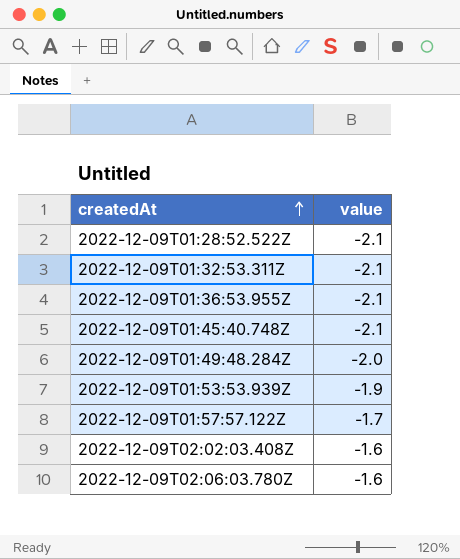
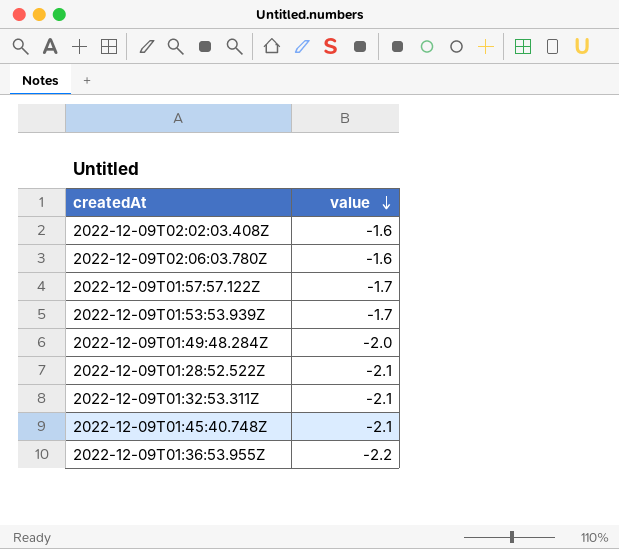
row order: createdAt ascending -> value descending
2022-12-09T01:53:53.939Z | value: -1.9 -> -1.7
2022-12-09T01:36:53.955Z | value: -2.1 -> -2.2

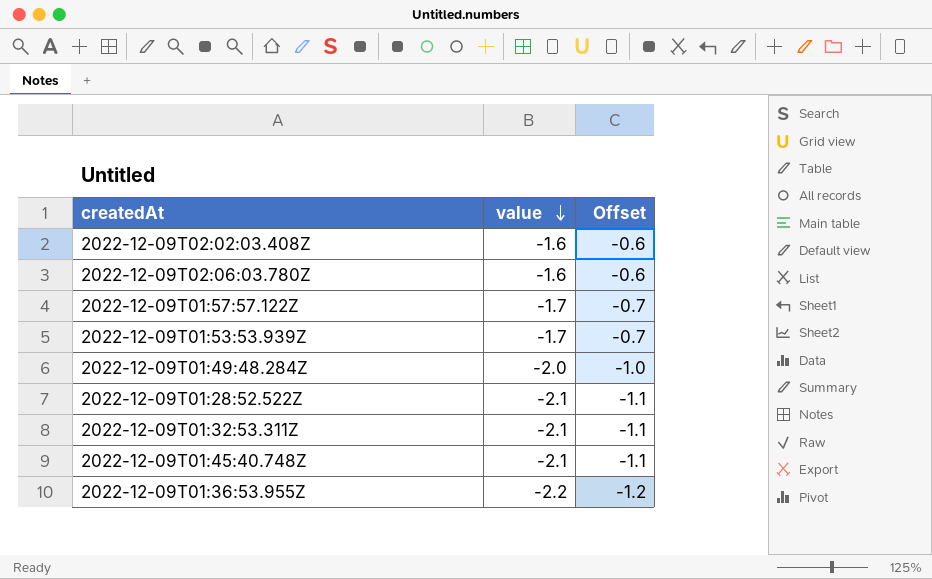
column Offset | formula: none -> [value] + 1

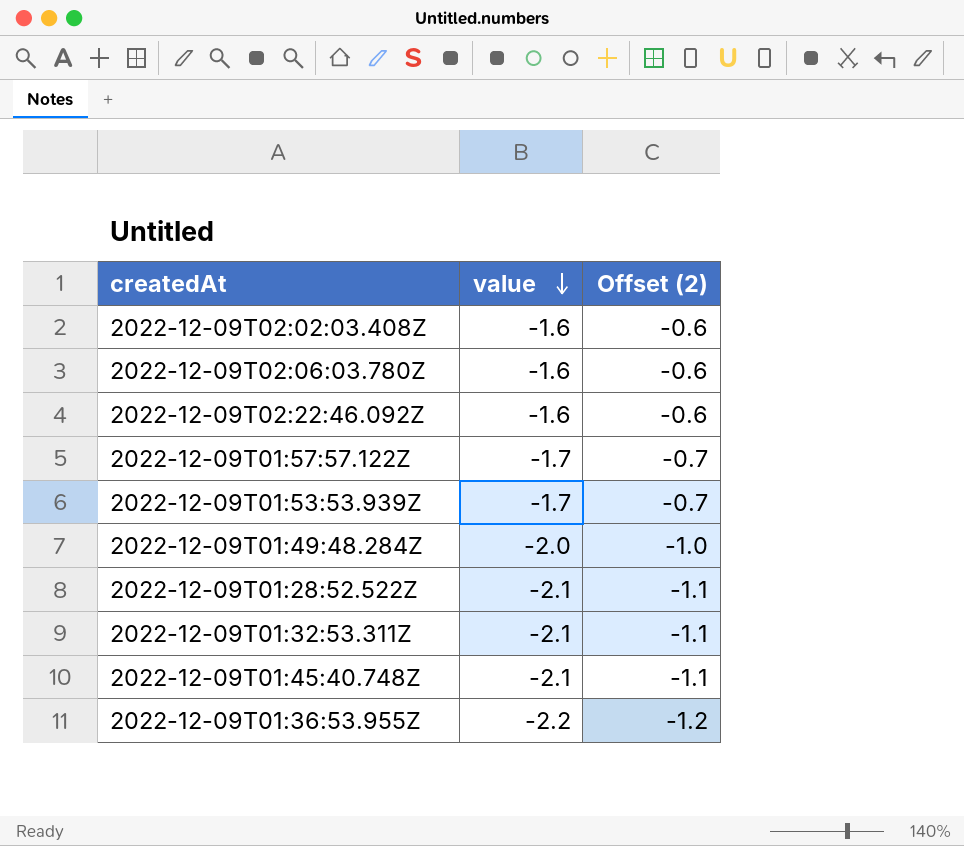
column name: Offset -> Offset (2)
row 2022-12-09T02:22:46.092Z: none -> -1.6 | -0.6

